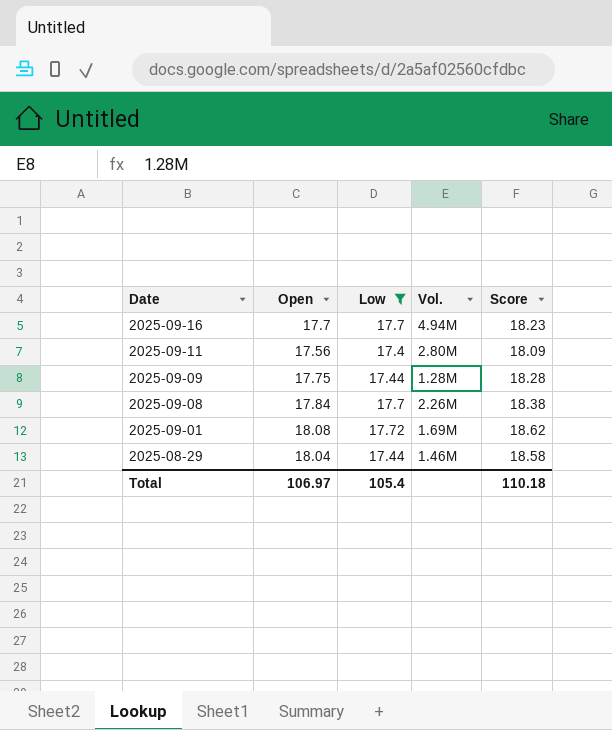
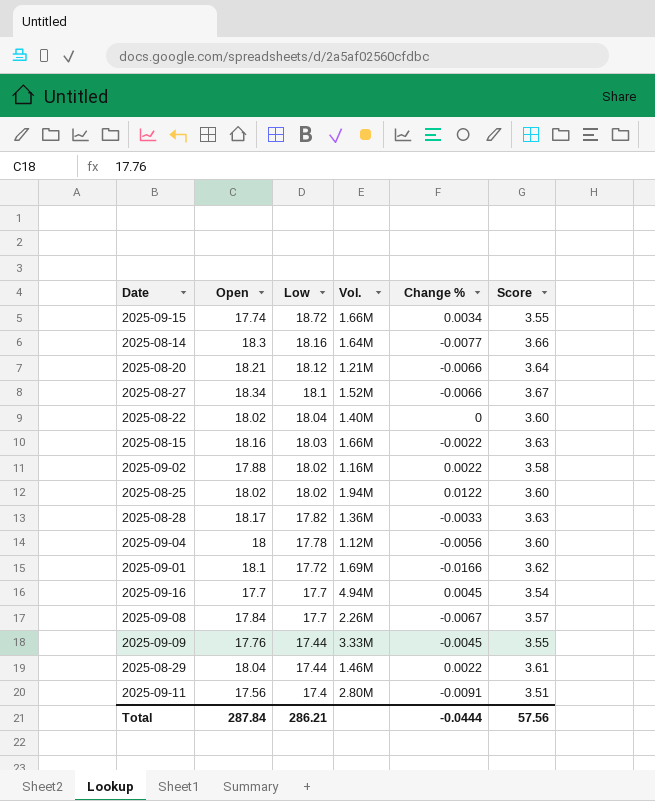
filter: Low <= 17.72 -> none
row order: Date descending -> Low descending
column Change % | position: none -> 5
column Score | formula: [Open] * 1.03 -> [Open] * 0.2
2025-09-01 | Open: 18.08 -> 18.1
2025-09-09 | Open: 17.75 -> 17.76
2025-09-09 | Vol.: 1.28M -> 3.33M
Total | Open: 106.97 -> 287.84
Total | Low: 105.4 -> 286.21
Total | Score: 110.18 -> 57.56

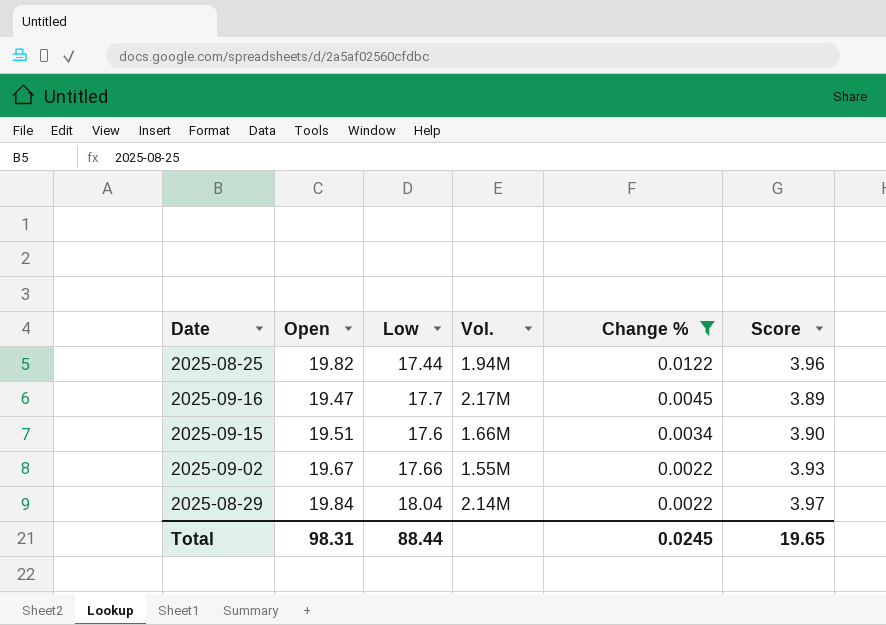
filter: none -> Change % >= 0.0022
row order: Low descending -> Change % descending
2025-08-25 | Open: 18.02 -> 19.82
2025-08-25 | Low: 18.02 -> 17.44
2025-08-25 | Score: 3.60 -> 3.96
2025-09-16 | Open: 17.7 -> 19.47
2025-09-16 | Vol.: 4.94M -> 2.17M
2025-09-16 | Score: 3.54 -> 3.89
2025-09-15 | Open: 17.74 -> 19.51
2025-09-15 | Low: 18.72 -> 17.6
2025-09-15 | Score: 3.55 -> 3.90
2025-09-02 | Open: 17.88 -> 19.67
2025-09-02 | Low: 18.02 -> 17.66
2025-09-02 | Vol.: 1.16M -> 1.55M
2025-09-02 | Score: 3.58 -> 3.93
2025-08-29 | Open: 18.04 -> 19.84
2025-08-29 | Low: 17.44 -> 18.04
2025-08-29 | Vol.: 1.46M -> 2.14M
2025-08-29 | Score: 3.61 -> 3.97
Total | Open: 287.84 -> 98.31
Total | Low: 286.21 -> 88.44
Total | Change %: -0.0444 -> 0.0245
Total | Score: 57.56 -> 19.65

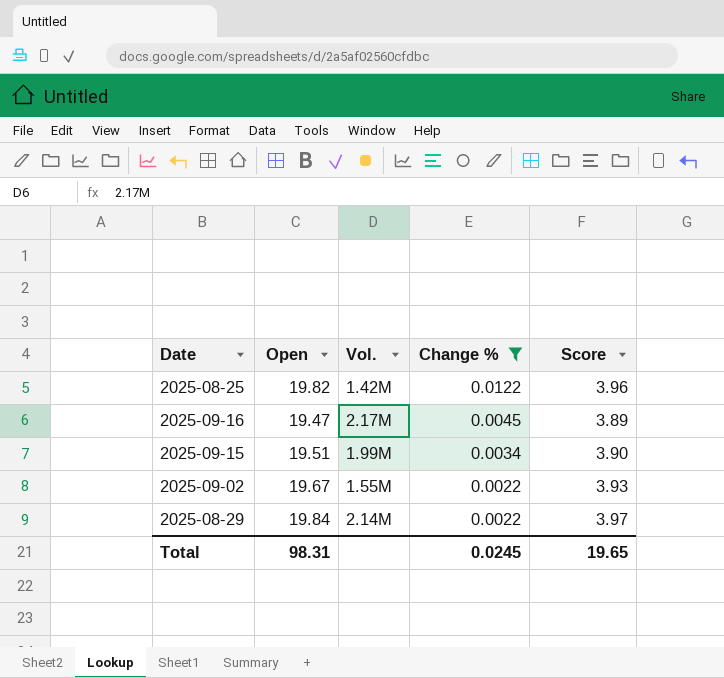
column Low | position: 3 -> none
2025-08-25 | Vol.: 1.94M -> 1.42M
2025-09-15 | Vol.: 1.66M -> 1.99M

